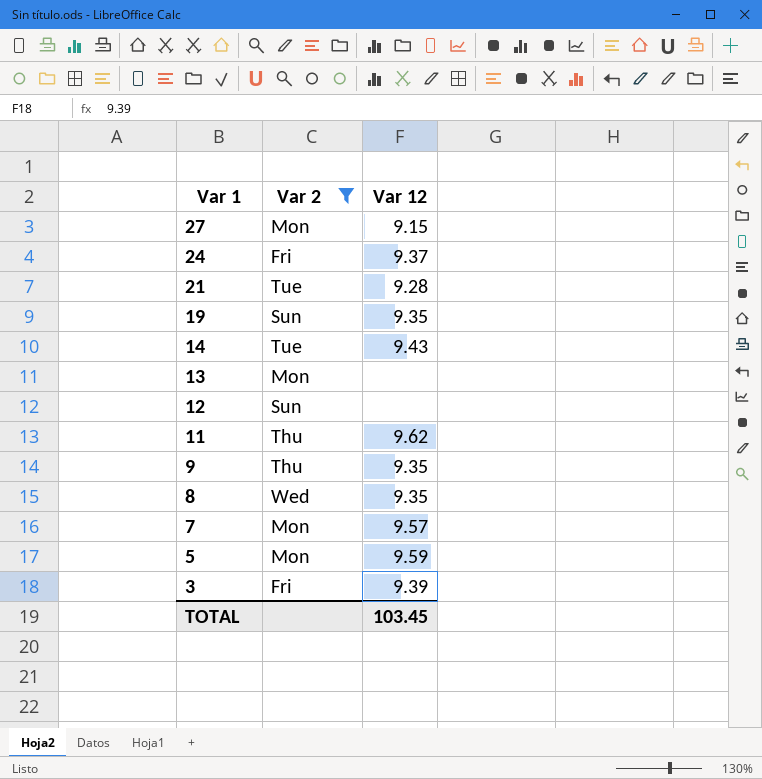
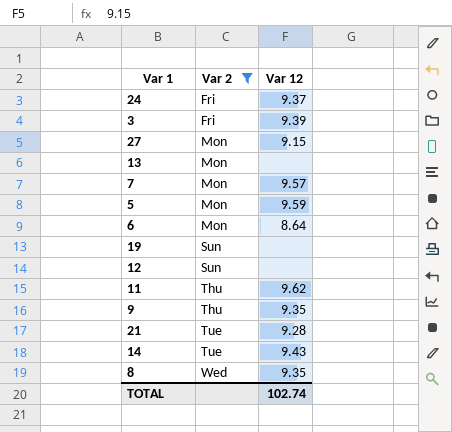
row order: Var 1 descending -> Var 2 ascending
row 6: none -> Mon | 8.64
19 | Var 12: 9.35 -> none
TOTAL | Var 12: 103.45 -> 102.74

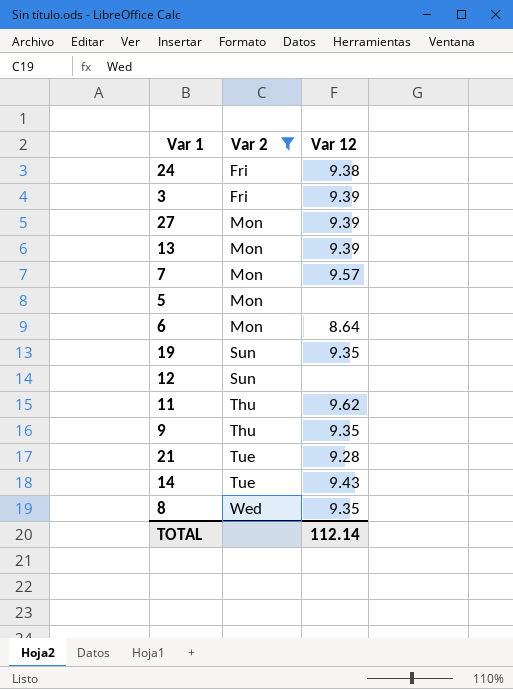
24 | Var 12: 9.37 -> 9.38
27 | Var 12: 9.15 -> 9.39
13 | Var 12: none -> 9.39
5 | Var 12: 9.59 -> none
19 | Var 12: none -> 9.35
TOTAL | Var 12: 102.74 -> 112.14

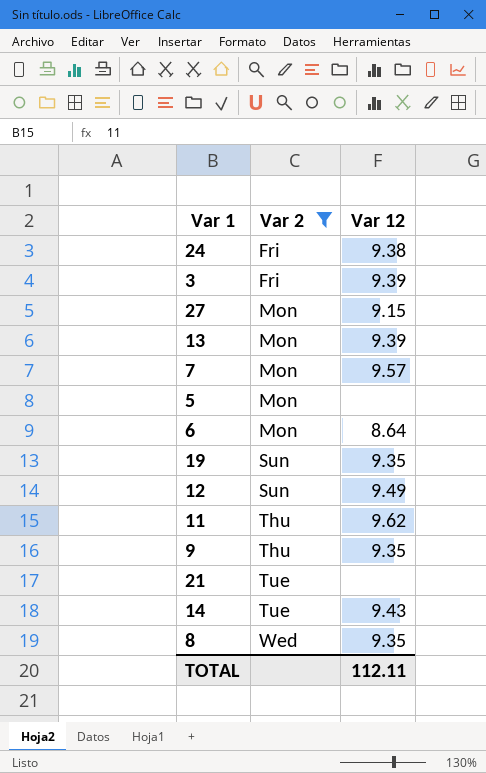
27 | Var 12: 9.39 -> 9.15
12 | Var 12: none -> 9.49
21 | Var 12: 9.28 -> none
TOTAL | Var 12: 112.14 -> 112.11

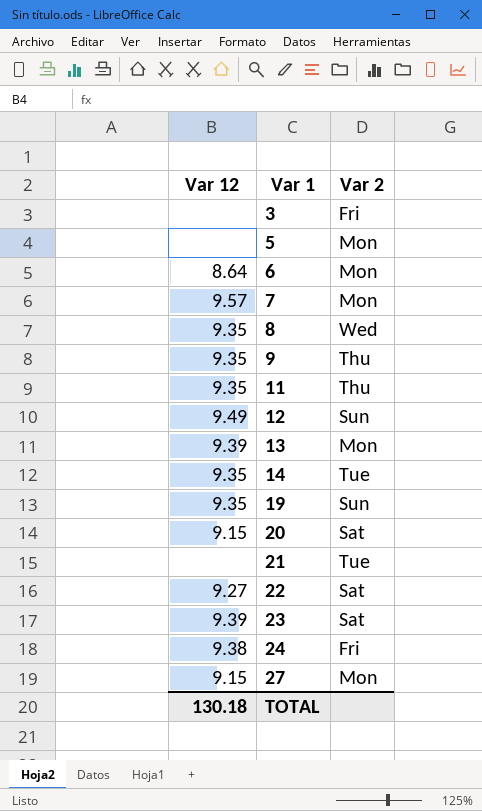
filter: Var 2 != Sat -> none
row order: Var 2 ascending -> Var 1 ascending
column Var 12 | position: 3 -> 1
3 | Var 12: 9.39 -> none
11 | Var 12: 9.62 -> 9.35
14 | Var 12: 9.43 -> 9.35
TOTAL | Var 12: 112.11 -> 130.18

